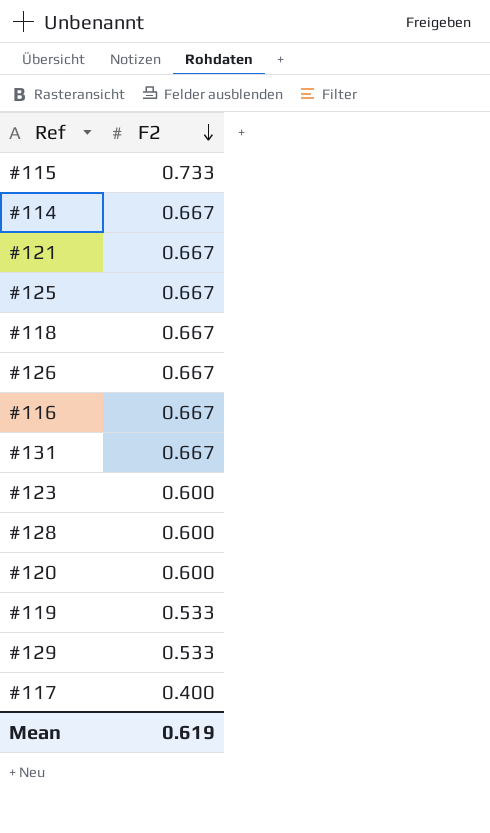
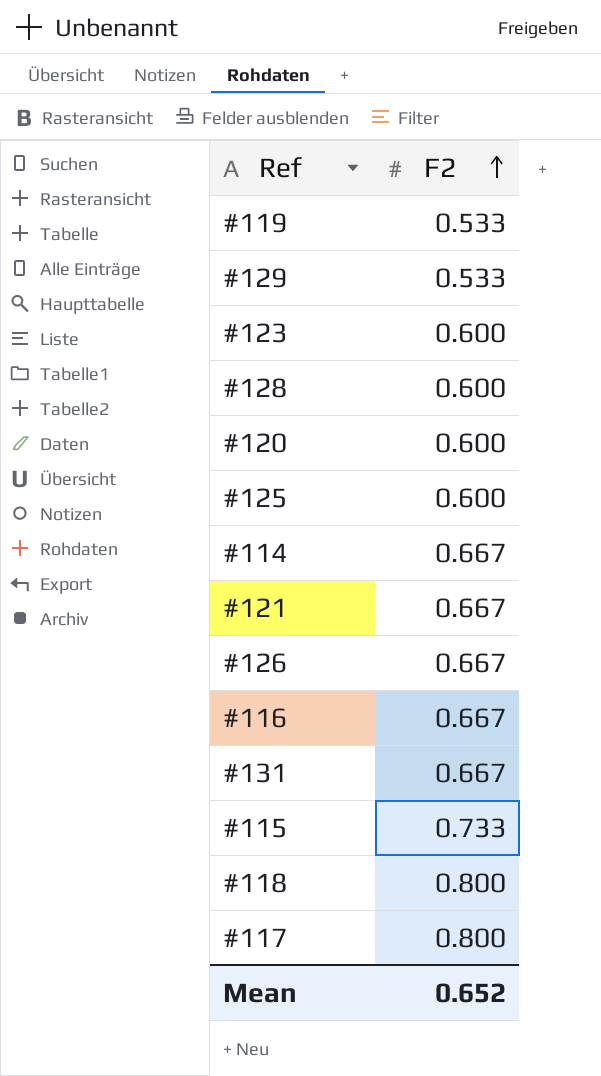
row order: F2 descending -> F2 ascending
#125 | F2: 0.667 -> 0.600
#118 | F2: 0.667 -> 0.800
#117 | F2: 0.400 -> 0.800
Mean | F2: 0.619 -> 0.652

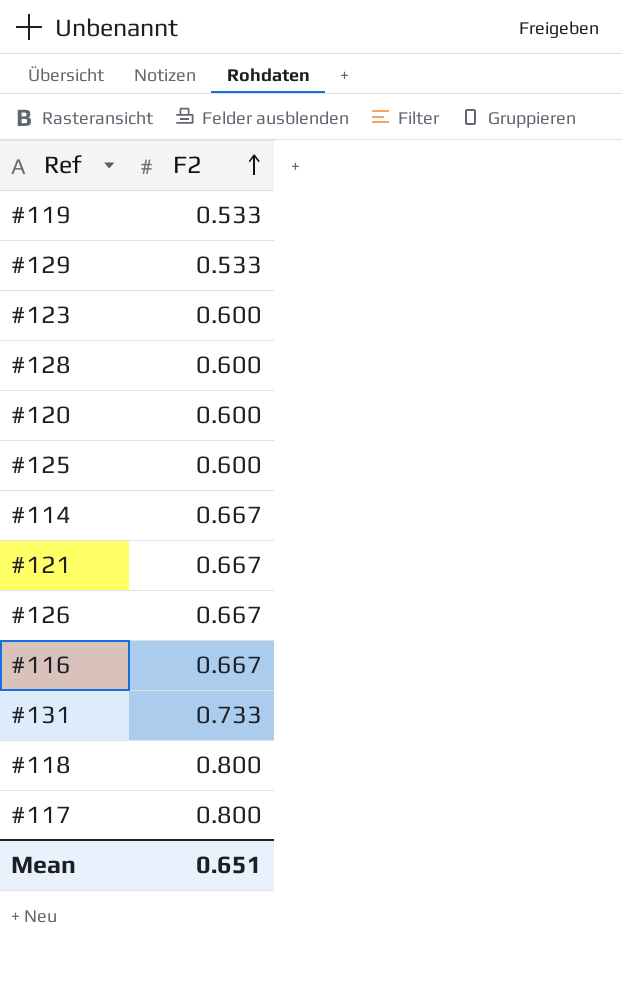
row #115: 0.733 -> none
#131 | F2: 0.667 -> 0.733
Mean | F2: 0.652 -> 0.651

